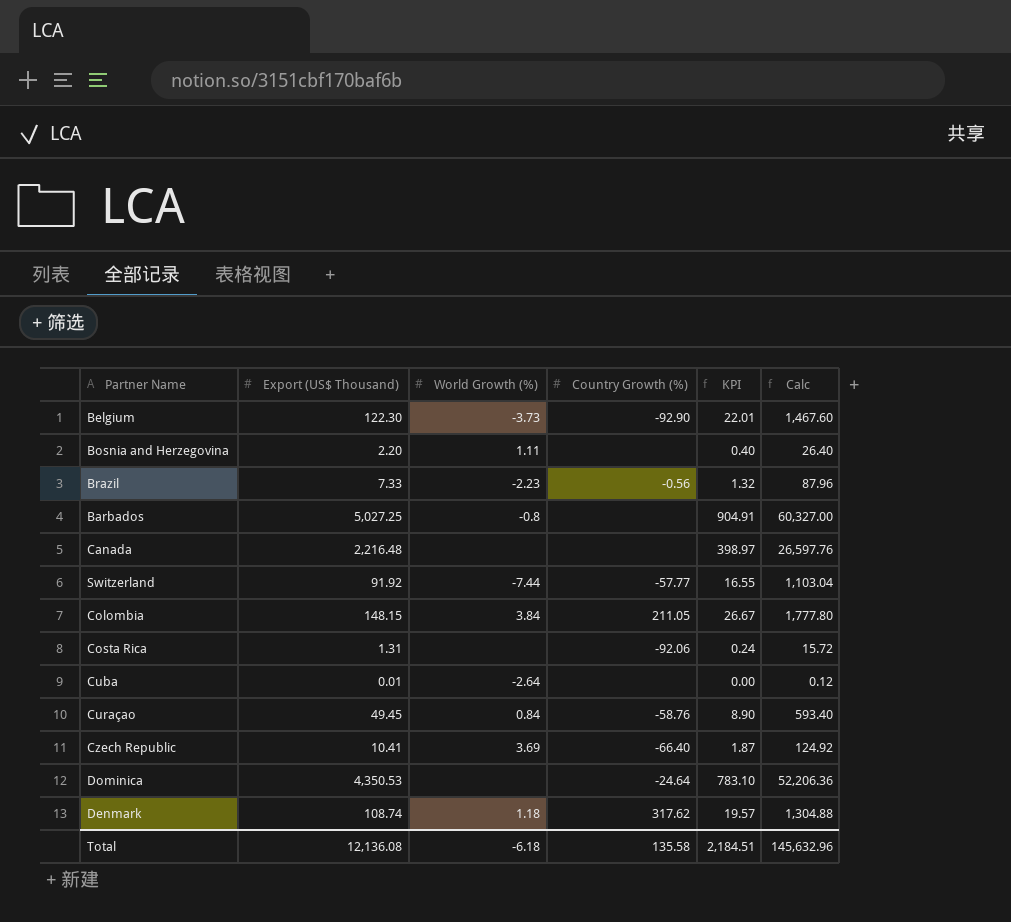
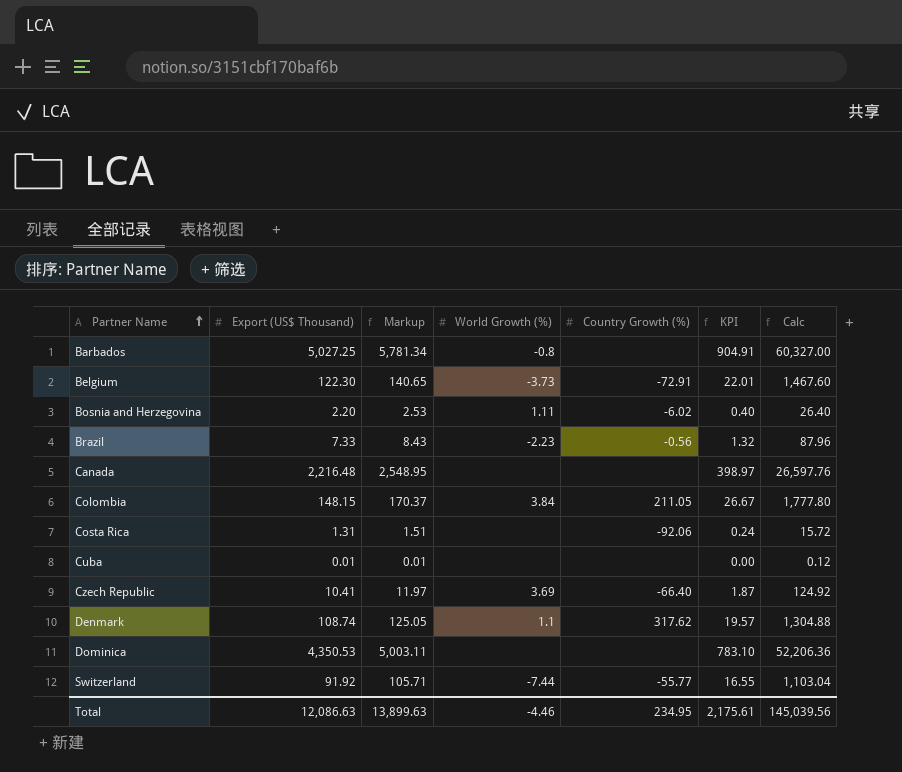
row order: none -> Partner Name ascending
column Markup | formula: none -> [Export (US$ Thousand)] * 1.15
row Curaçao: 49.45 | 0.84 | -58.76 | 8.90 | 593.40 -> none
Belgium | Country Growth (%): -92.90 -> -72.91
Bosnia and Herzegovina | Country Growth (%): none -> -6.02
Cuba | World Growth (%): -2.64 -> none
Denmark | World Growth (%): 1.18 -> 1.1
Dominica | Country Growth (%): -24.64 -> none
Switzerland | Country Growth (%): -57.77 -> -55.77
Total | Export (US$ Thousand): 12,136.08 -> 12,086.63
Total | World Growth (%): -6.18 -> -4.46
Total | Country Growth (%): 135.58 -> 234.95
Total | KPI: 2,184.51 -> 2,175.61
Total | Calc: 145,632.96 -> 145,039.56

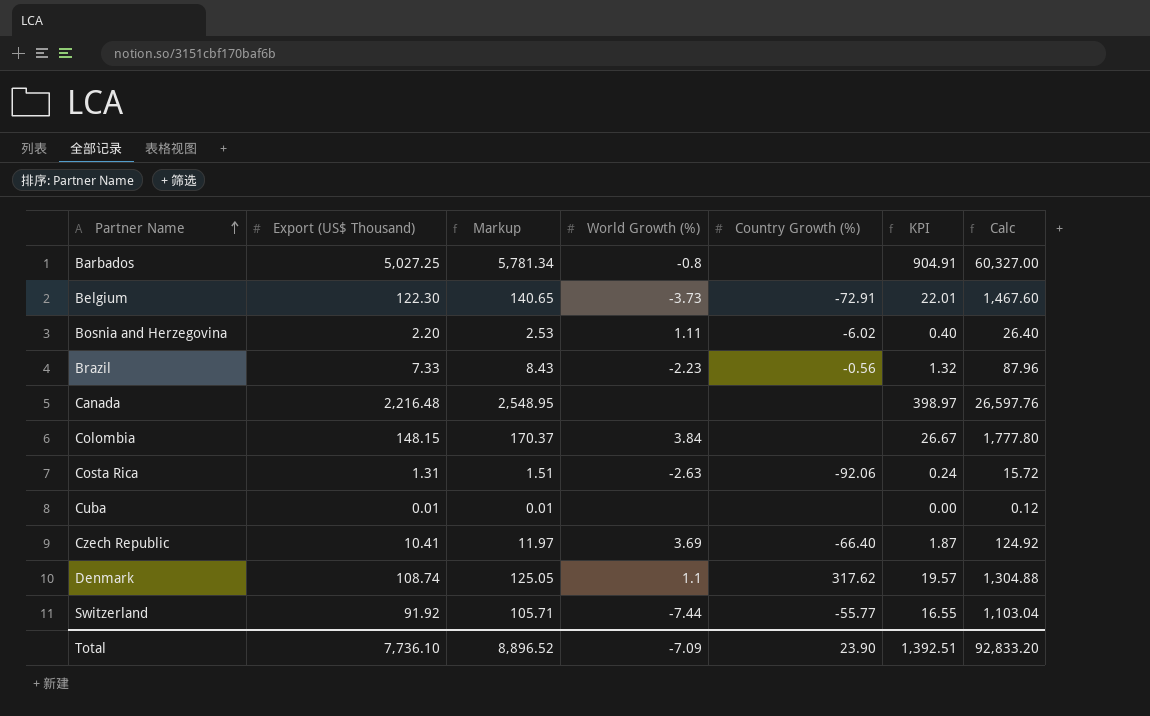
row Dominica: 4,350.53 | 5,003.11 | none | none | 783.10 | 52,206.36 -> none
Colombia | Country Growth (%): 211.05 -> none
Costa Rica | World Growth (%): none -> -2.63
Total | Export (US$ Thousand): 12,086.63 -> 7,736.10
Total | Markup: 13,899.63 -> 8,896.52
Total | World Growth (%): -4.46 -> -7.09
Total | Country Growth (%): 234.95 -> 23.90
Total | KPI: 2,175.61 -> 1,392.51
Total | Calc: 145,039.56 -> 92,833.20

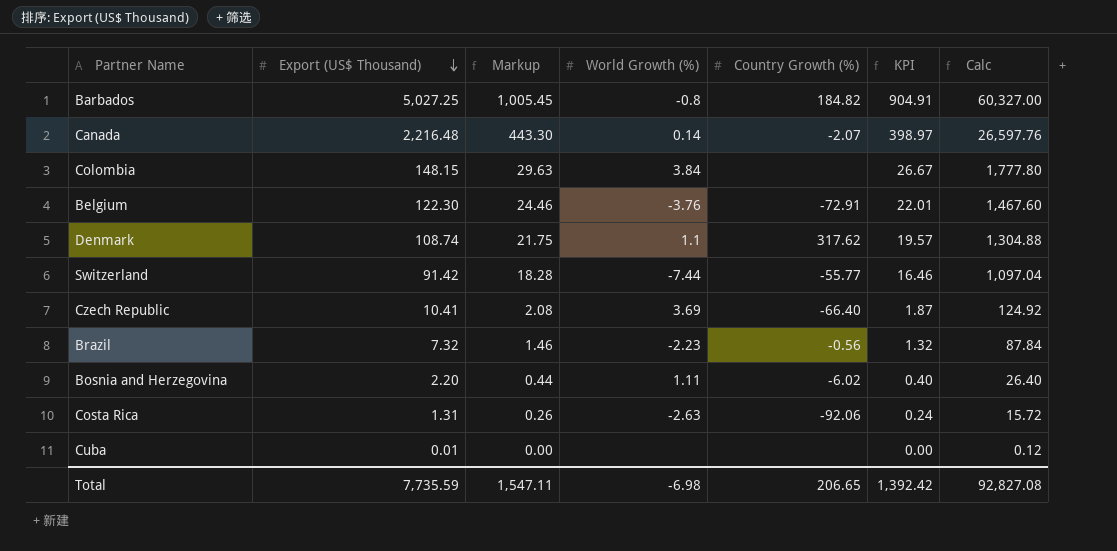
row order: Partner Name ascending -> Export (US$ Thousand) descending
column Markup | formula: [Export (US$ Thousand)] * 1.15 -> [Export (US$ Thousand)] * 0.2
Barbados | Country Growth (%): none -> 184.82
Canada | World Growth (%): none -> 0.14
Canada | Country Growth (%): none -> -2.07
Belgium | World Growth (%): -3.73 -> -3.76
Switzerland | Export (US$ Thousand): 91.92 -> 91.42
Switzerland | KPI: 16.55 -> 16.46
Switzerland | Calc: 1,103.04 -> 1,097.04
Brazil | Export (US$ Thousand): 7.33 -> 7.32
Brazil | Calc: 87.96 -> 87.84
Total | Export (US$ Thousand): 7,736.10 -> 7,735.59
Total | Markup: 8,896.52 -> 1,547.11
Total | World Growth (%): -7.09 -> -6.98
Total | Country Growth (%): 23.90 -> 206.65
Total | KPI: 1,392.51 -> 1,392.42
Total | Calc: 92,833.20 -> 92,827.08

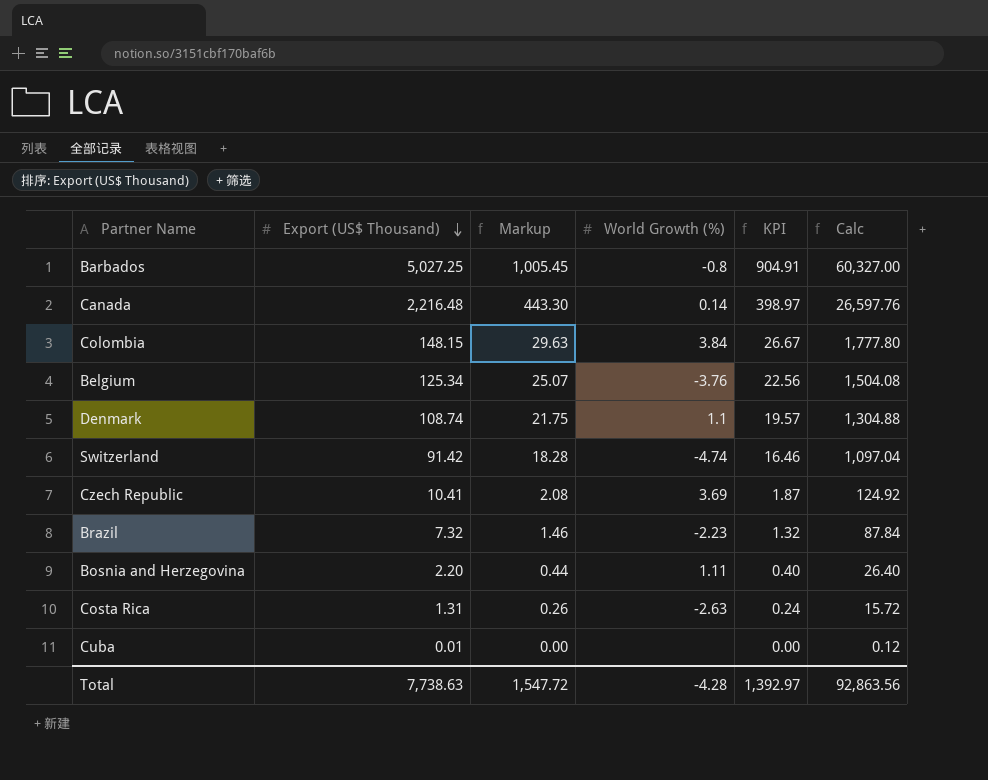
column Country Growth (%) | position: 5 -> none
Belgium | Export (US$ Thousand): 122.30 -> 125.34
Belgium | Markup: 24.46 -> 25.07
Belgium | KPI: 22.01 -> 22.56
Belgium | Calc: 1,467.60 -> 1,504.08
Switzerland | World Growth (%): -7.44 -> -4.74
Total | Export (US$ Thousand): 7,735.59 -> 7,738.63
Total | Markup: 1,547.11 -> 1,547.72
Total | World Growth (%): -6.98 -> -4.28
Total | KPI: 1,392.42 -> 1,392.97
Total | Calc: 92,827.08 -> 92,863.56

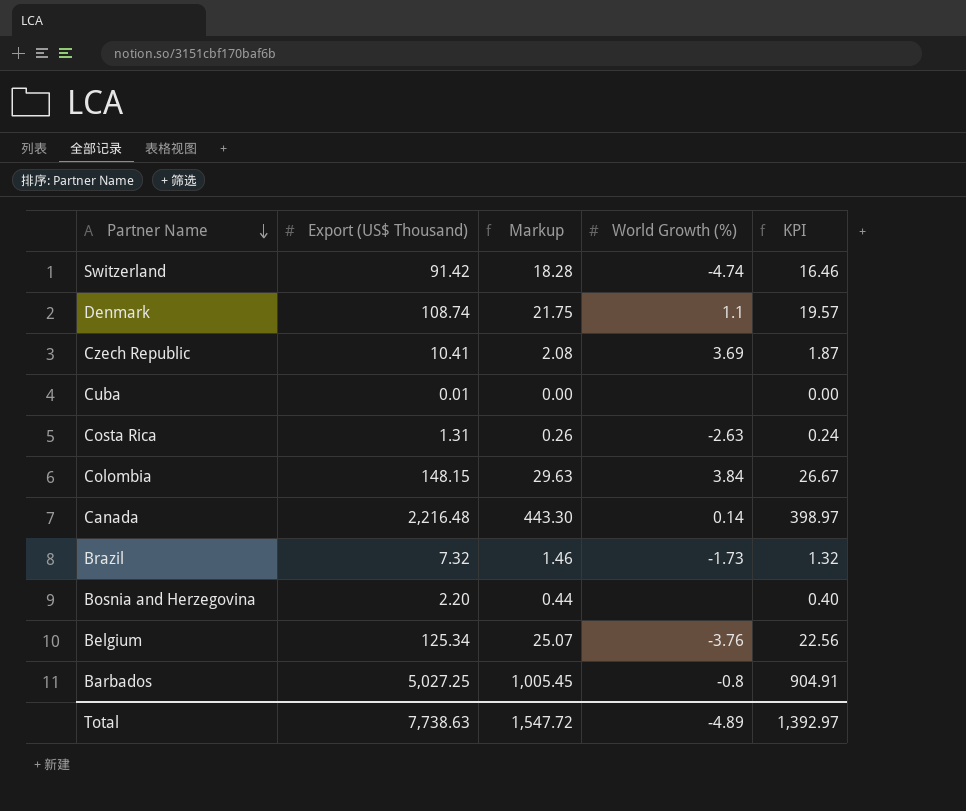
row order: Export (US$ Thousand) descending -> Partner Name descending
column Calc | formula: [Export (US$ Thousand)] * 12 -> none
Brazil | World Growth (%): -2.23 -> -1.73
Bosnia and Herzegovina | World Growth (%): 1.11 -> none
Total | World Growth (%): -4.28 -> -4.89

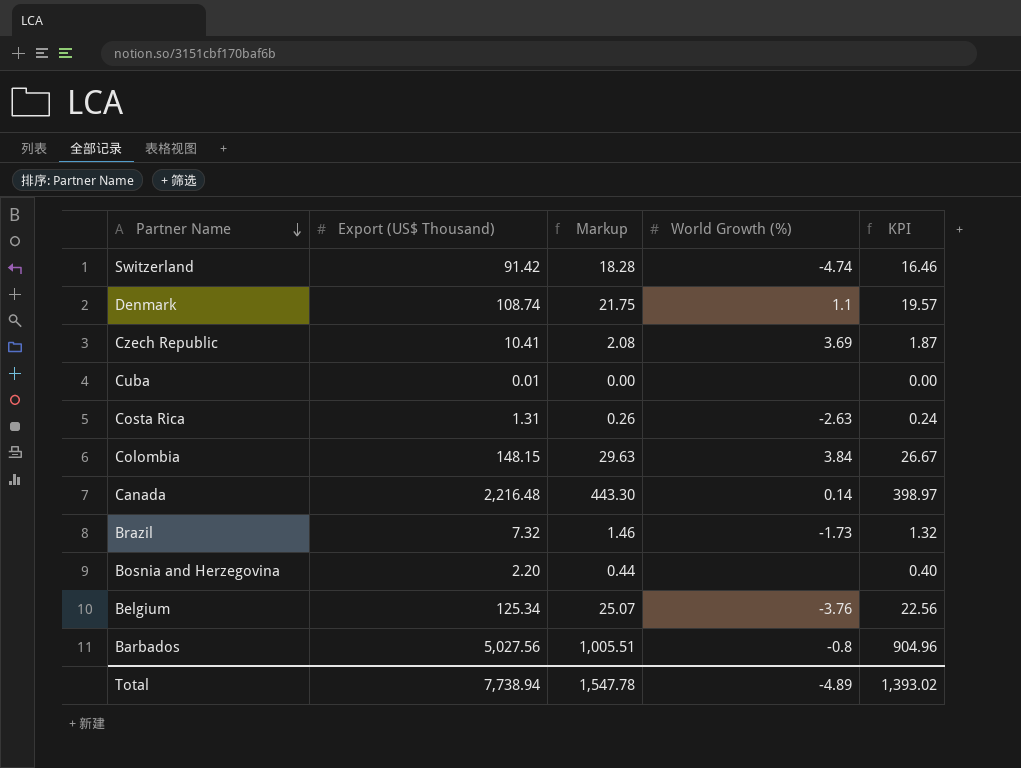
Barbados | Export (US$ Thousand): 5,027.25 -> 5,027.56
Barbados | Markup: 1,005.45 -> 1,005.51
Barbados | KPI: 904.91 -> 904.96
Total | Export (US$ Thousand): 7,738.63 -> 7,738.94
Total | Markup: 1,547.72 -> 1,547.78
Total | KPI: 1,392.97 -> 1,393.02

